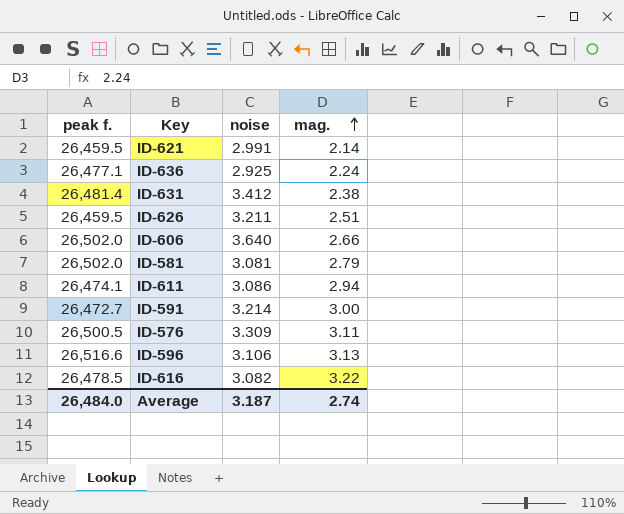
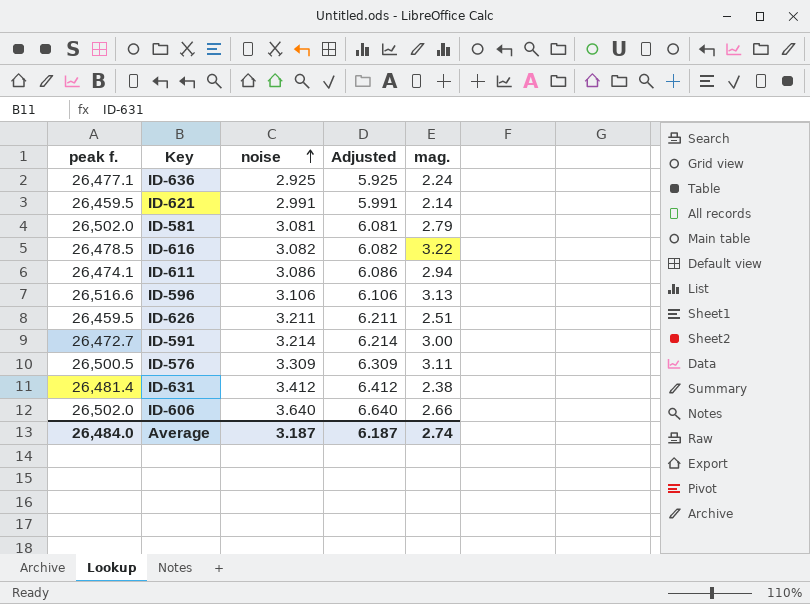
row order: mag. ascending -> noise ascending
column Adjusted | formula: none -> [noise] + 3

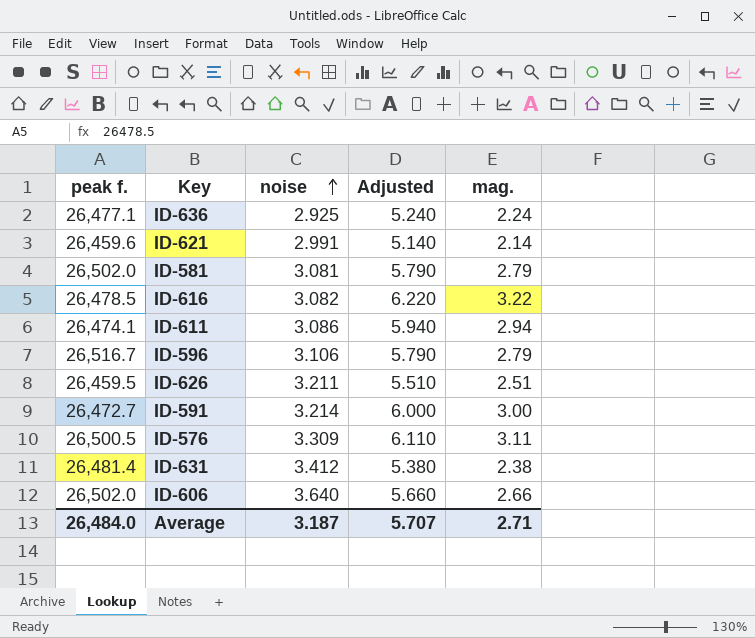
column Adjusted | formula: [noise] + 3 -> [mag.] + 3
ID-621 | peak f.: 26,459.5 -> 26,459.6
ID-596 | peak f.: 26,516.6 -> 26,516.7
ID-596 | mag.: 3.13 -> 2.79
Average | Adjusted: 6.187 -> 5.707
Average | mag.: 2.74 -> 2.71

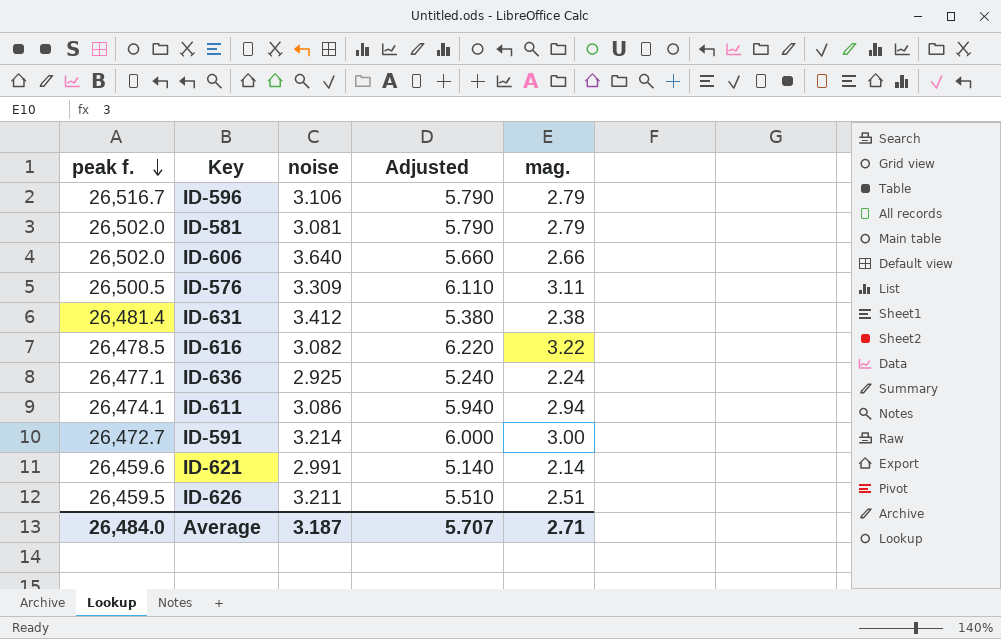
row order: noise ascending -> peak f. descending

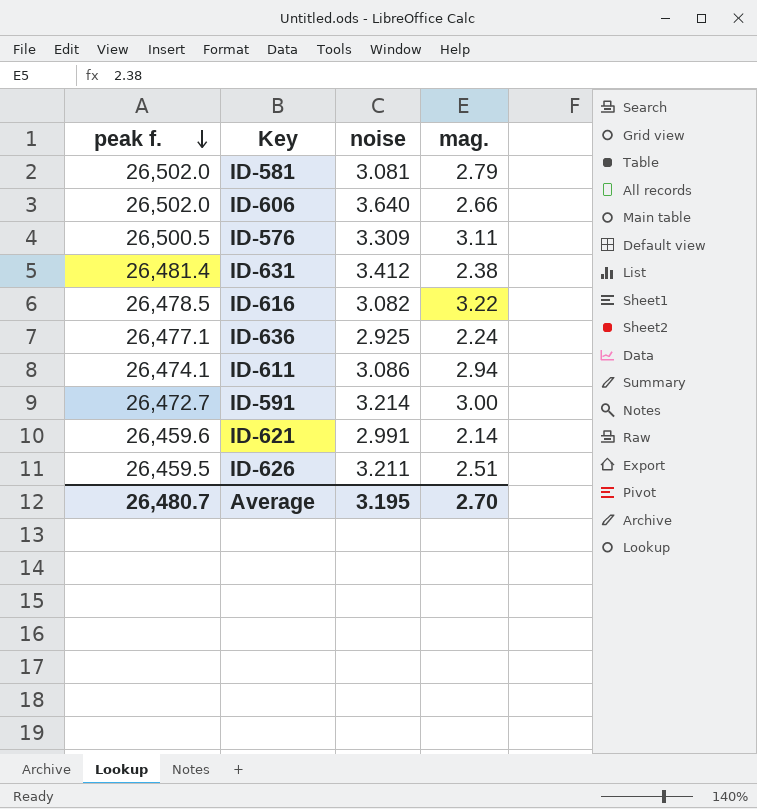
column Adjusted | formula: [mag.] + 3 -> none
row ID-596: 26,516.7 | 3.106 | 5.790 | 2.79 -> none
Average | peak f.: 26,484.0 -> 26,480.7
Average | noise: 3.187 -> 3.195
Average | mag.: 2.71 -> 2.70

